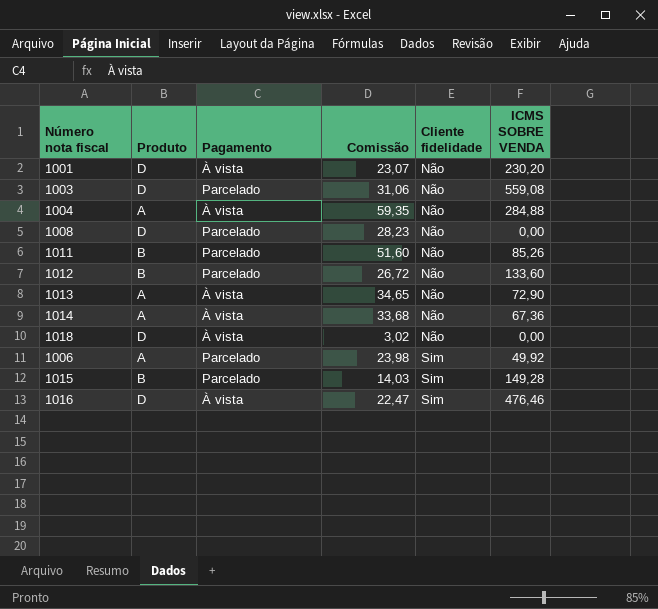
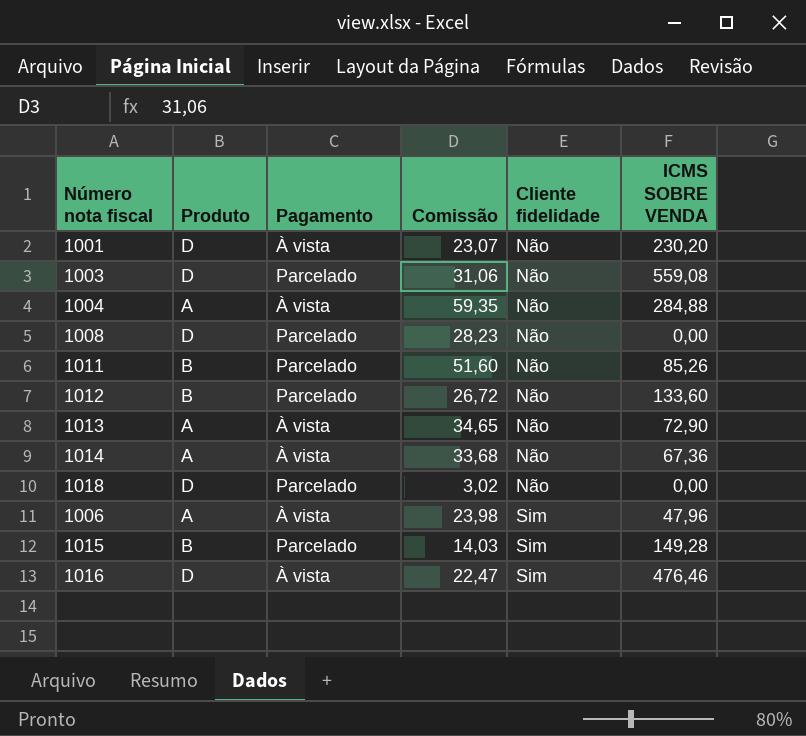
1018 | Pagamento: À vista -> Parcelado
1006 | Pagamento: Parcelado -> À vista
1006 | ICMS SOBRE VENDA: 49,92 -> 47,96

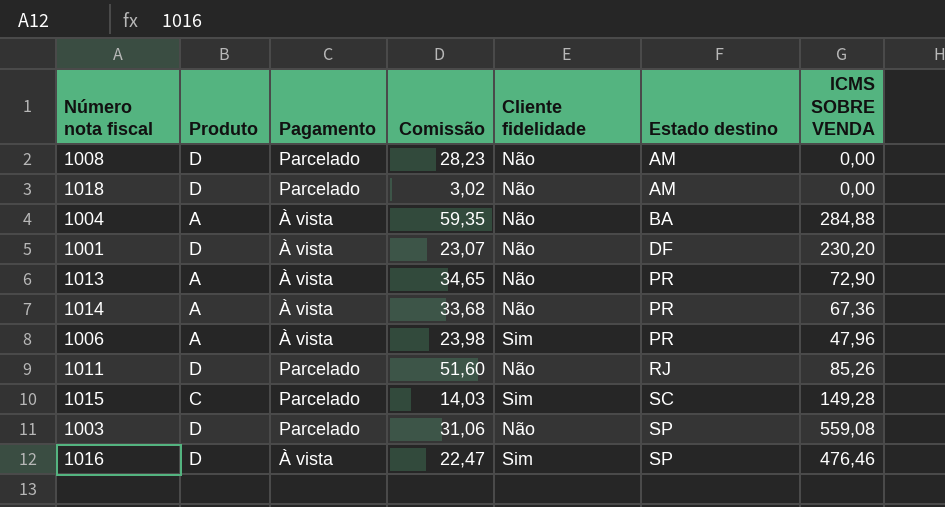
row order: Cliente fidelidade ascending -> Estado destino ascending
column Estado destino | position: none -> 6
row 1012: B | Parcelado | 26,72 | Não | 133,60 -> none
1011 | Produto: B -> D
1015 | Produto: B -> C

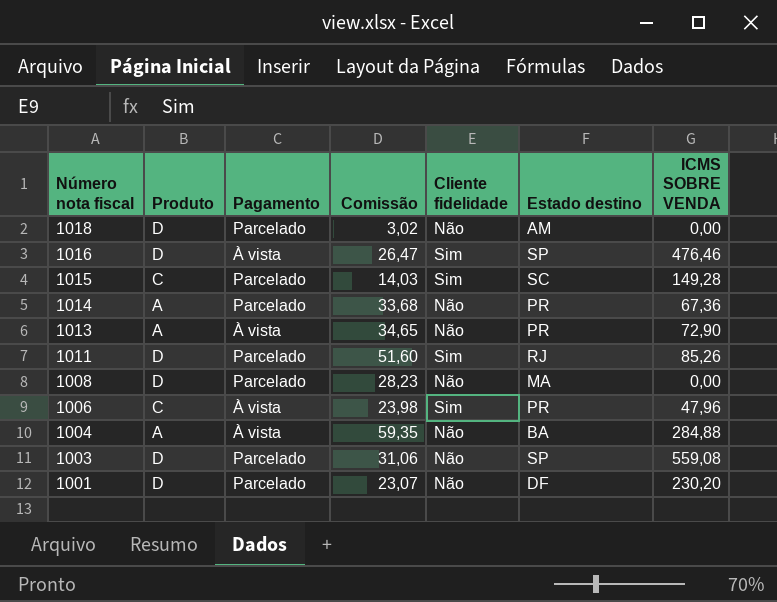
row order: Estado destino ascending -> Número nota fiscal descending
1016 | Comissão: 22,47 -> 26,47
1014 | Pagamento: À vista -> Parcelado
1011 | Cliente fidelidade: Não -> Sim
1008 | Estado destino: AM -> MA
1006 | Produto: A -> C
1001 | Pagamento: À vista -> Parcelado

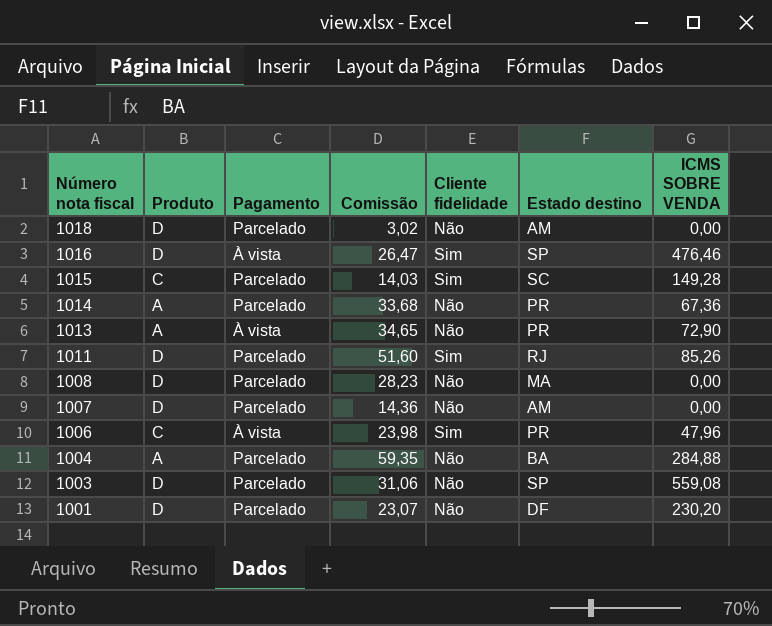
row 1007: none -> D | Parcelado | 14,36 | Não | AM | 0,00
1004 | Pagamento: À vista -> Parcelado

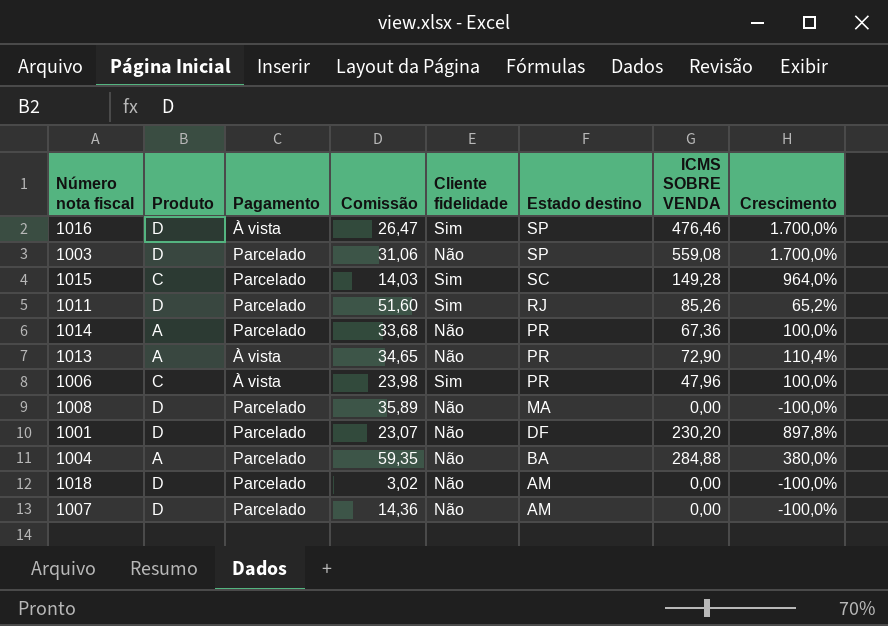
row order: Número nota fiscal descending -> Estado destino descending
column Crescimento | formula: none -> ([ICMS SOBRE VENDA] - [Comissão]) / [Comissão]
1008 | Comissão: 28,23 -> 35,89

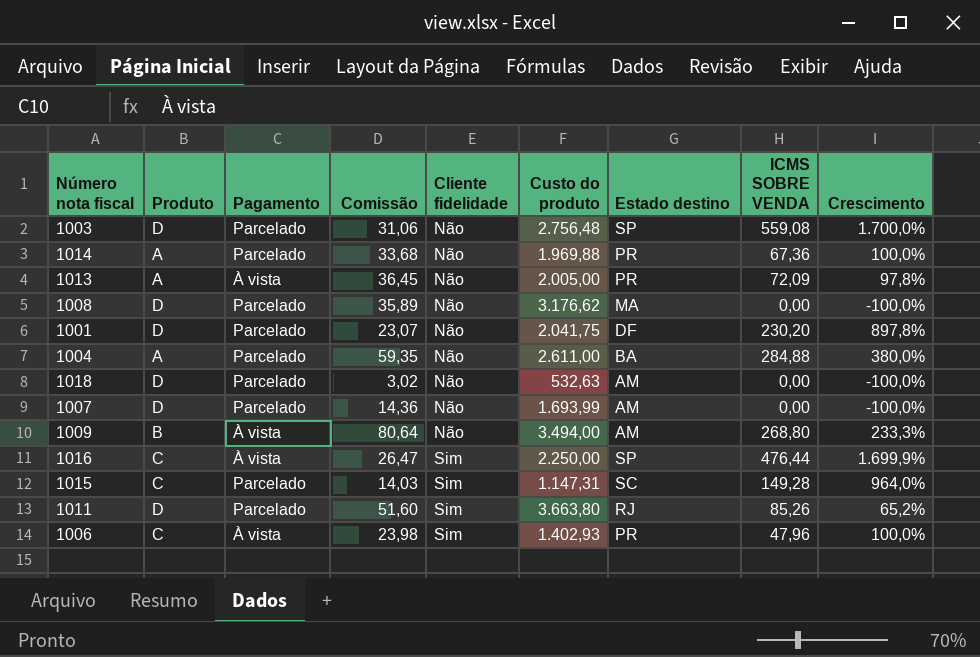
row order: Estado destino descending -> Cliente fidelidade ascending
column Custo do produto | position: none -> 6
1013 | Comissão: 34,65 -> 36,45
1013 | ICMS SOBRE VENDA: 72,90 -> 72,09
1013 | Crescimento: 110,4% -> 97,8%
row 1009: none -> B | À vista | 80,64 | Não | 3.494,00 | AM | 268,80 | 233,3%
1016 | Produto: D -> C
1016 | ICMS SOBRE VENDA: 476,46 -> 476,44
1016 | Crescimento: 1.700,0% -> 1.699,9%

